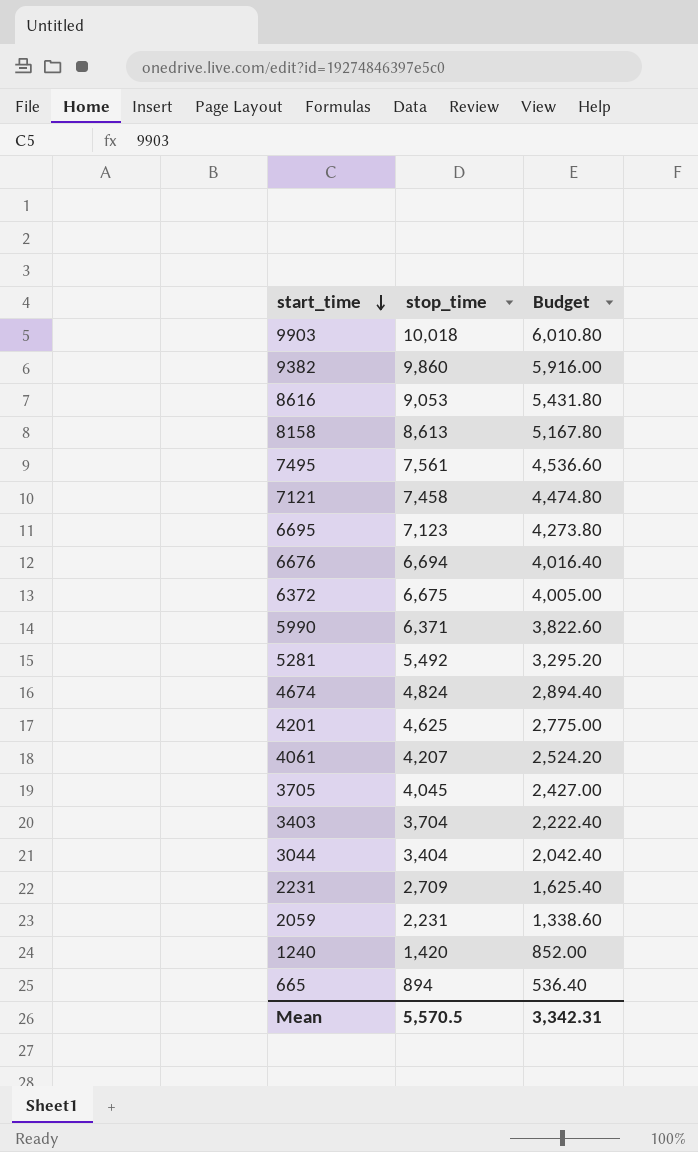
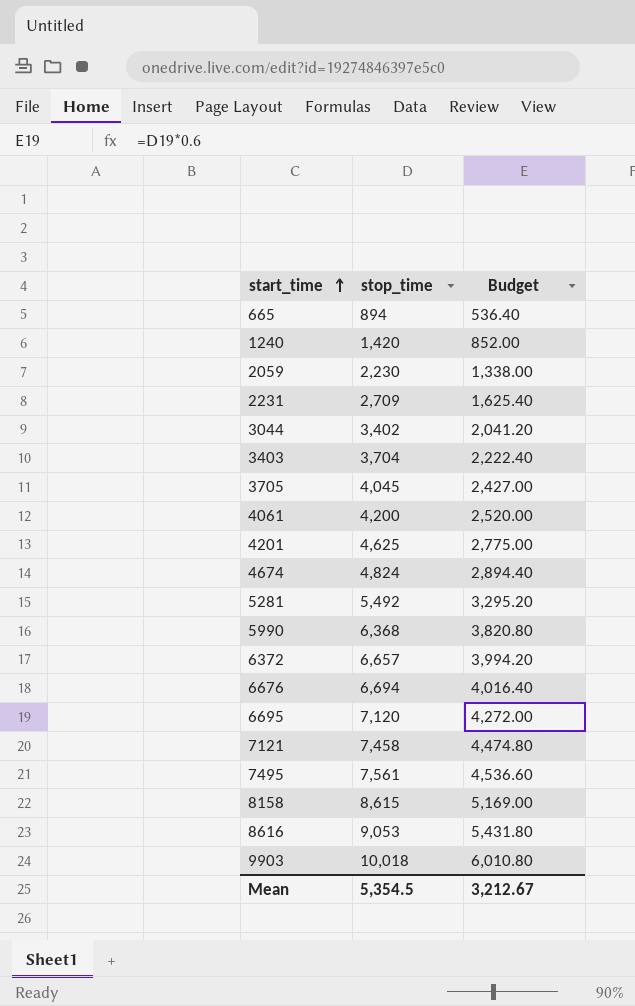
row order: start_time descending -> start_time ascending
row 9382: 9,860 | 5,916.00 -> none
2059 | stop_time: 2,231 -> 2,230
2059 | Budget: 1,338.60 -> 1,338.00
3044 | stop_time: 3,404 -> 3,402
3044 | Budget: 2,042.40 -> 2,041.20
4061 | stop_time: 4,207 -> 4,200
4061 | Budget: 2,524.20 -> 2,520.00
5990 | stop_time: 6,371 -> 6,368
5990 | Budget: 3,822.60 -> 3,820.80
6372 | stop_time: 6,675 -> 6,657
6372 | Budget: 4,005.00 -> 3,994.20
6695 | stop_time: 7,123 -> 7,120
6695 | Budget: 4,273.80 -> 4,272.00
8158 | stop_time: 8,613 -> 8,615
8158 | Budget: 5,167.80 -> 5,169.00
Mean | stop_time: 5,570.5 -> 5,354.5
Mean | Budget: 3,342.31 -> 3,212.67

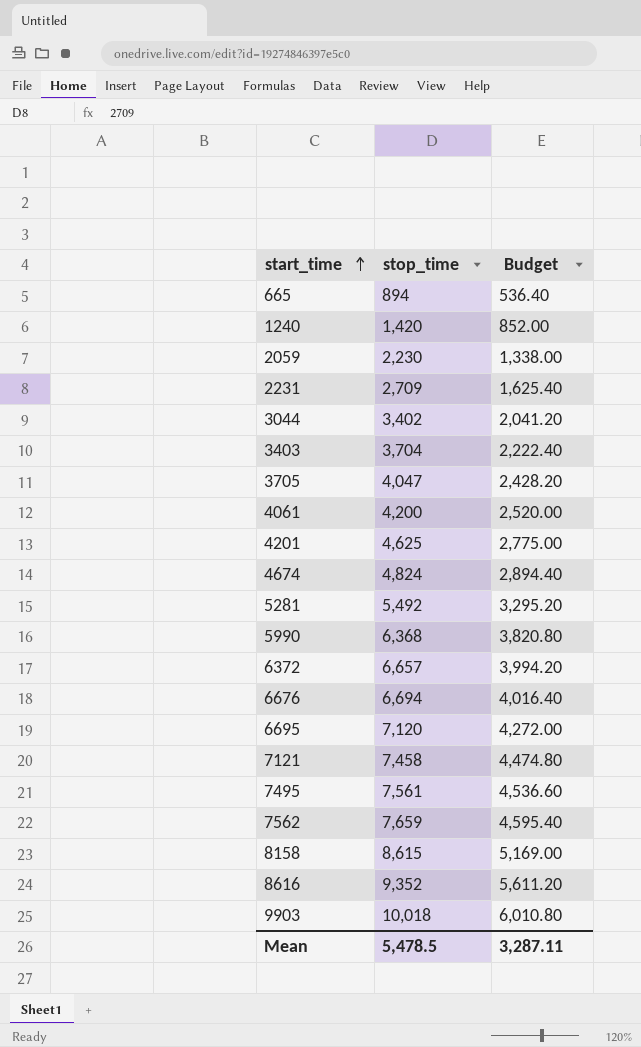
3705 | stop_time: 4,045 -> 4,047
3705 | Budget: 2,427.00 -> 2,428.20
row 7562: none -> 7,659 | 4,595.40
8616 | stop_time: 9,053 -> 9,352
8616 | Budget: 5,431.80 -> 5,611.20
Mean | stop_time: 5,354.5 -> 5,478.5
Mean | Budget: 3,212.67 -> 3,287.11

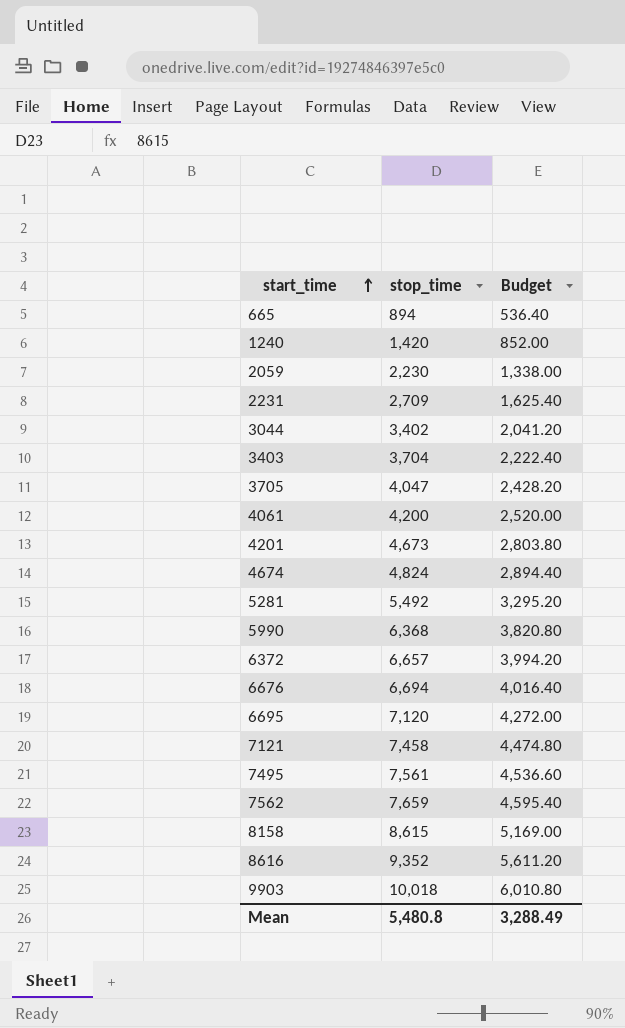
4201 | stop_time: 4,625 -> 4,673
4201 | Budget: 2,775.00 -> 2,803.80
Mean | stop_time: 5,478.5 -> 5,480.8
Mean | Budget: 3,287.11 -> 3,288.49

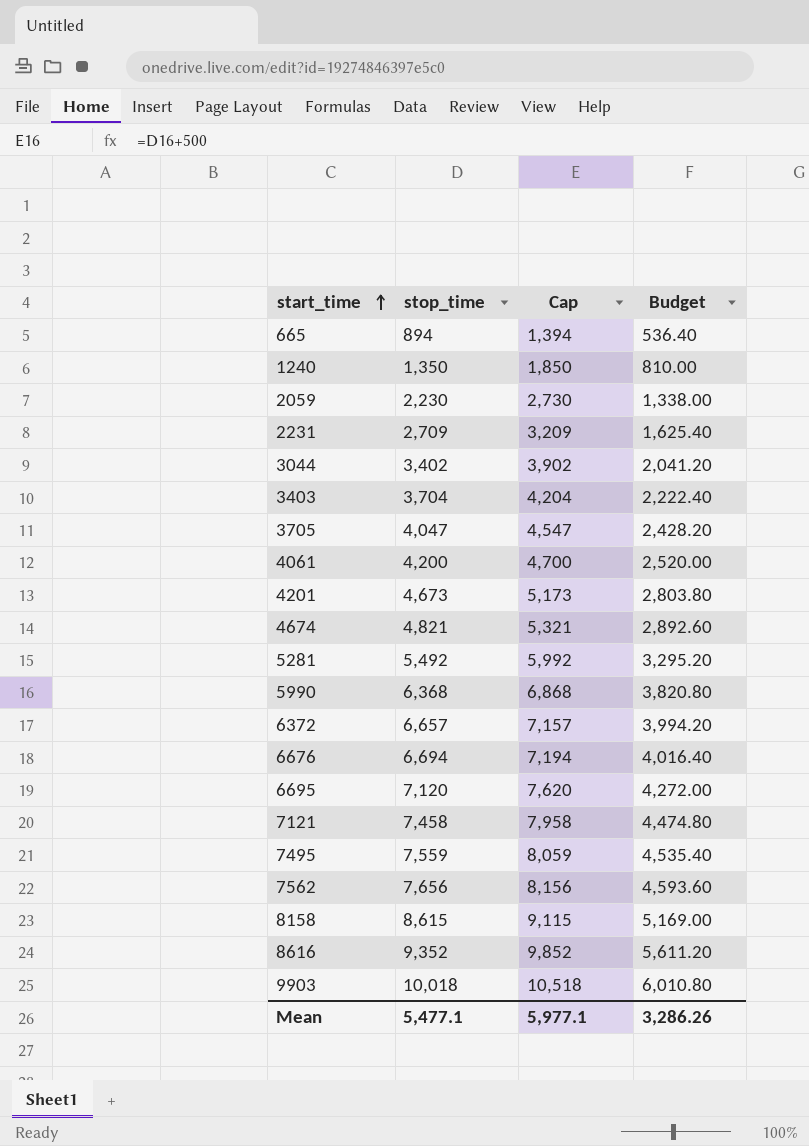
column Cap | formula: none -> [stop_time] + 500
1240 | stop_time: 1,420 -> 1,350
1240 | Budget: 852.00 -> 810.00
4674 | stop_time: 4,824 -> 4,821
4674 | Budget: 2,894.40 -> 2,892.60
7495 | stop_time: 7,561 -> 7,559
7495 | Budget: 4,536.60 -> 4,535.40
7562 | stop_time: 7,659 -> 7,656
7562 | Budget: 4,595.40 -> 4,593.60
Mean | stop_time: 5,480.8 -> 5,477.1
Mean | Budget: 3,288.49 -> 3,286.26

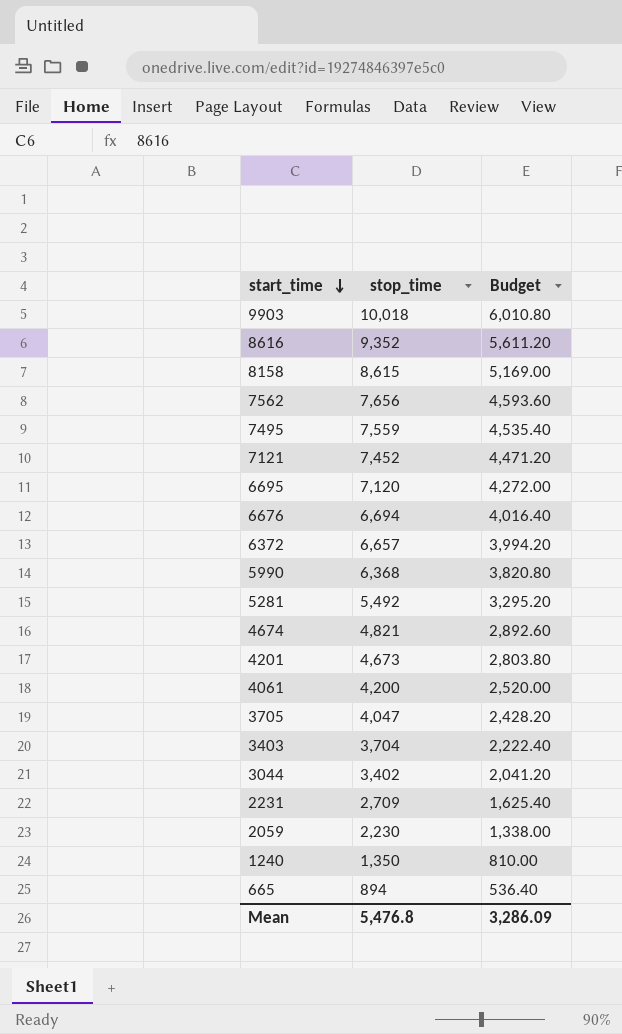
row order: start_time ascending -> start_time descending
column Cap | formula: [stop_time] + 500 -> none
7121 | stop_time: 7,458 -> 7,452
7121 | Budget: 4,474.80 -> 4,471.20
Mean | stop_time: 5,477.1 -> 5,476.8
Mean | Budget: 3,286.26 -> 3,286.09

